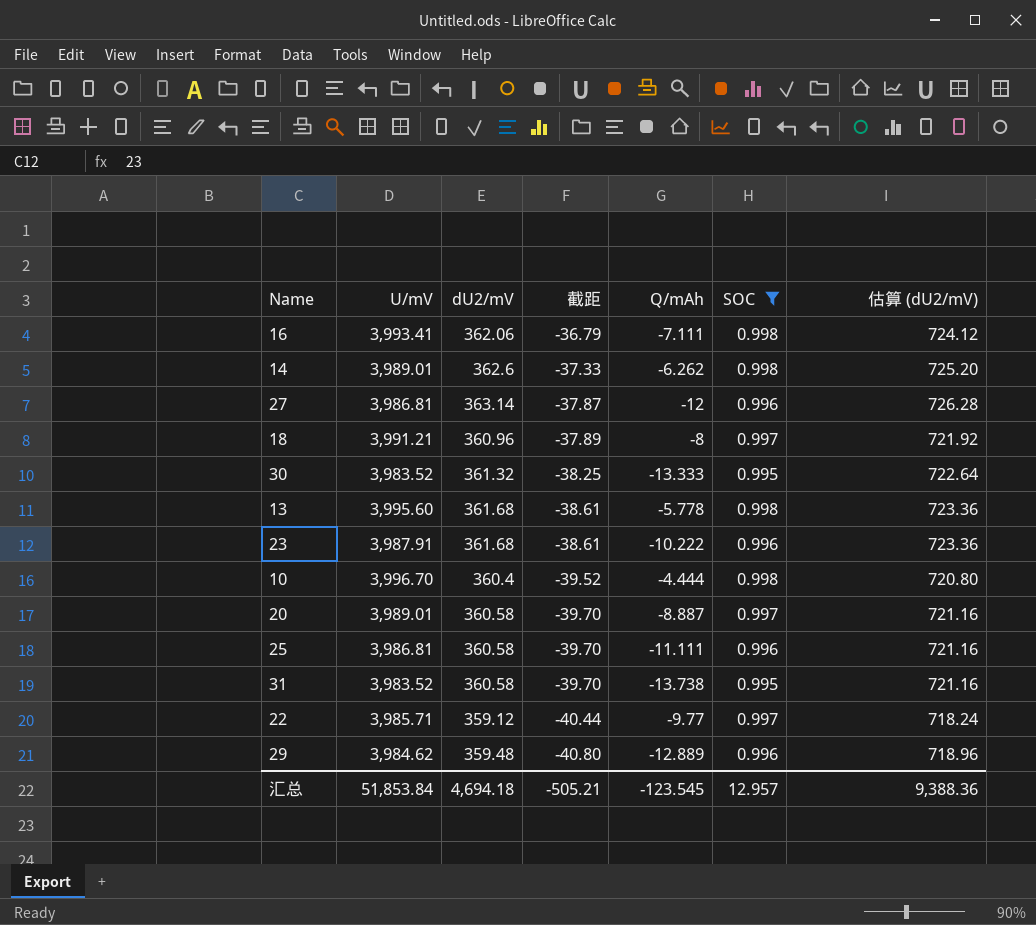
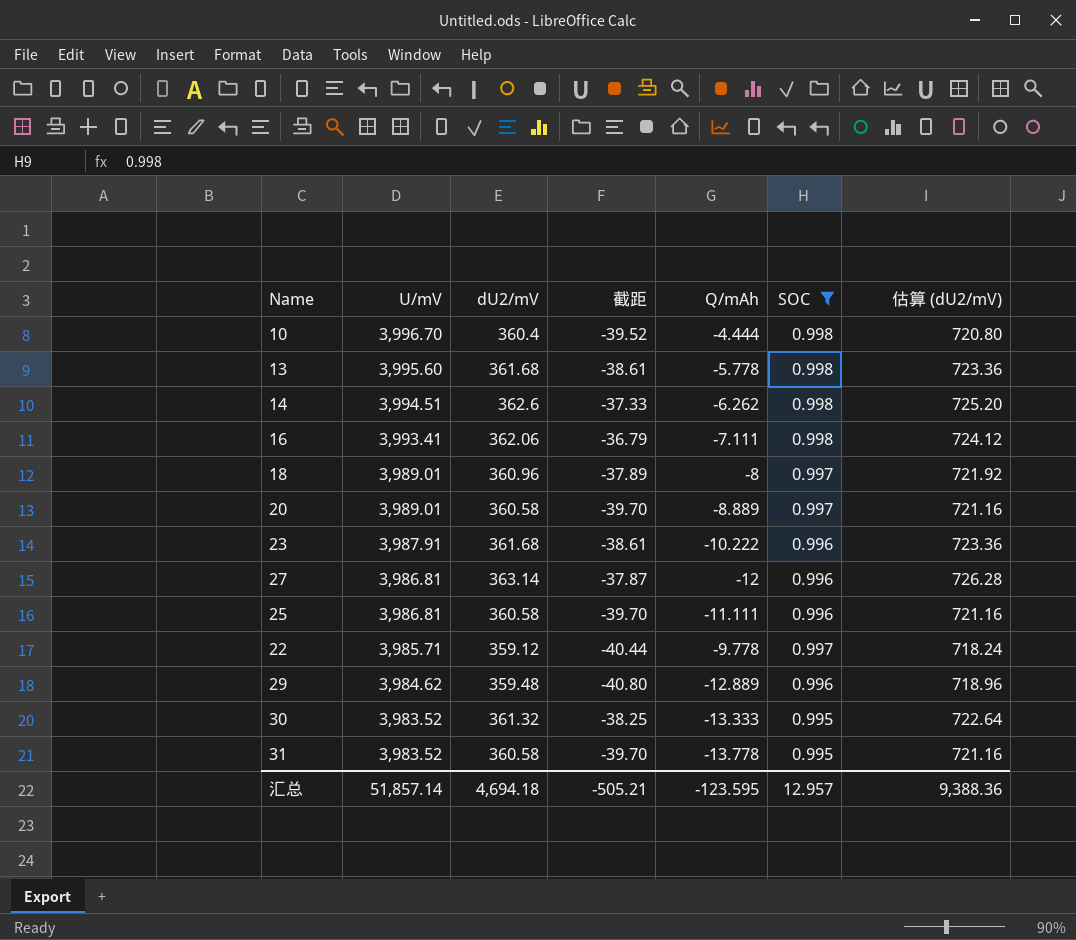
row order: 截距 descending -> U/mV descending
14 | U/mV: 3,989.01 -> 3,994.51
18 | U/mV: 3,991.21 -> 3,989.01
20 | Q/mAh: -8.887 -> -8.889
22 | Q/mAh: -9.77 -> -9.778
31 | Q/mAh: -13.738 -> -13.778
汇总 | U/mV: 51,853.84 -> 51,857.14
汇总 | Q/mAh: -123.545 -> -123.595

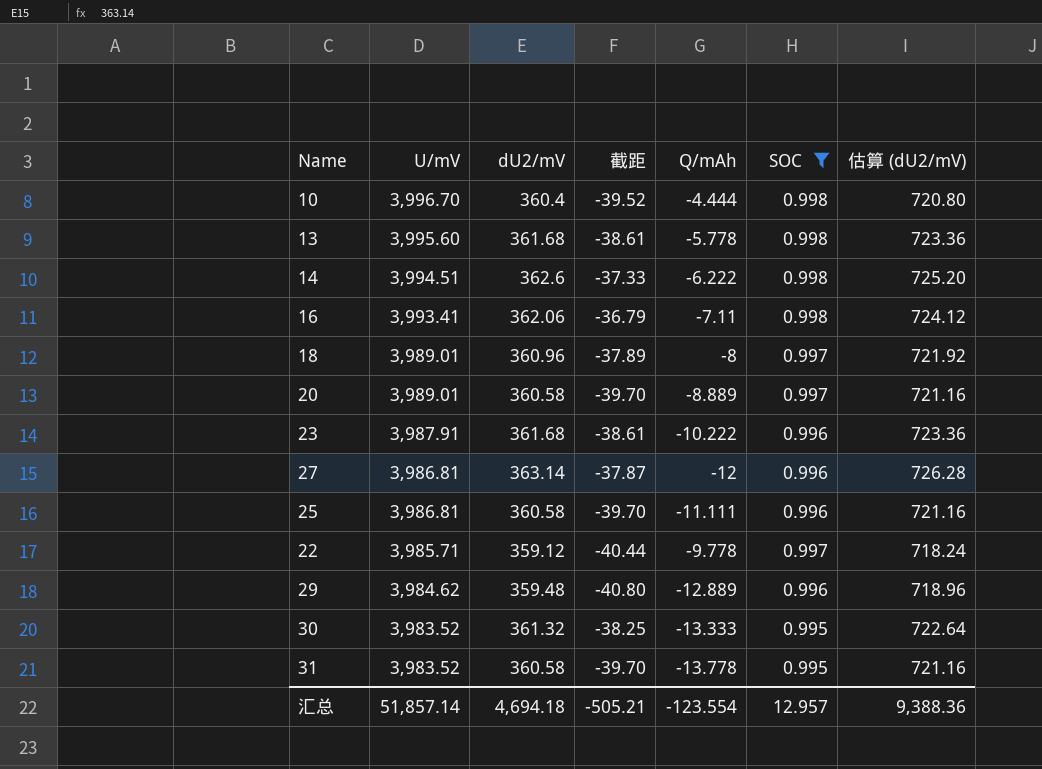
14 | Q/mAh: -6.262 -> -6.222
16 | Q/mAh: -7.111 -> -7.11
汇总 | Q/mAh: -123.595 -> -123.554

